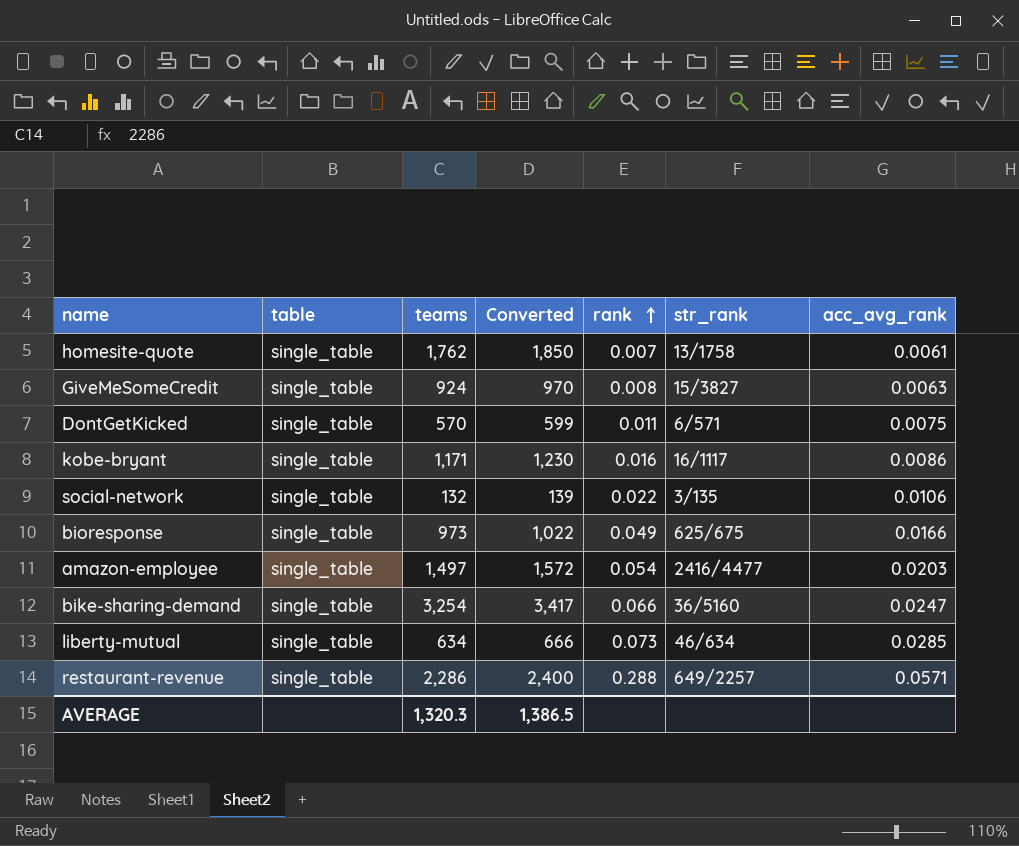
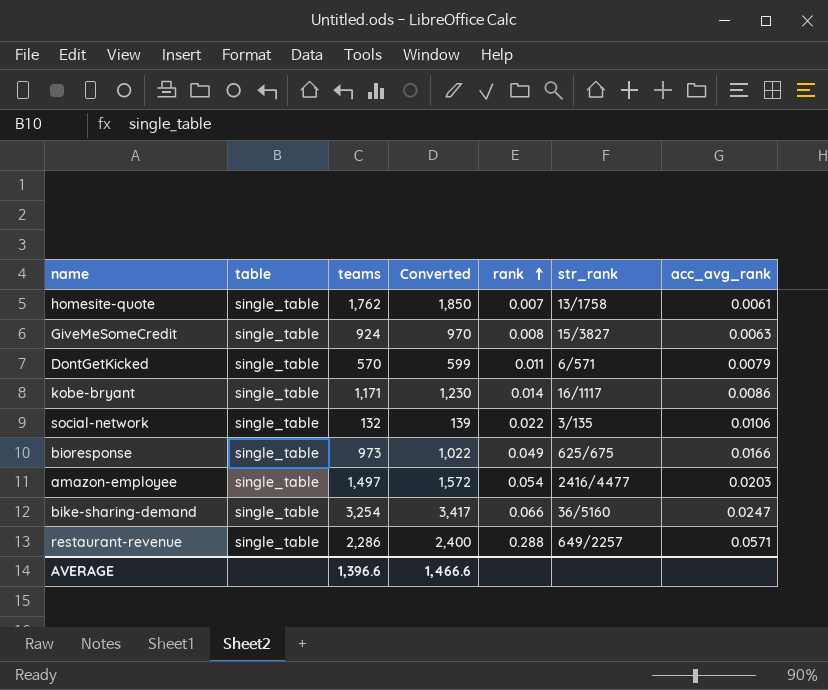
row liberty-mutual: single_table | 634 | 666 | 0.073 | 46/634 | 0.0285 -> none
DontGetKicked | acc_avg_rank: 0.0075 -> 0.0079
kobe-bryant | rank: 0.016 -> 0.014
AVERAGE | teams: 1,320.3 -> 1,396.6
AVERAGE | Converted: 1,386.5 -> 1,466.6

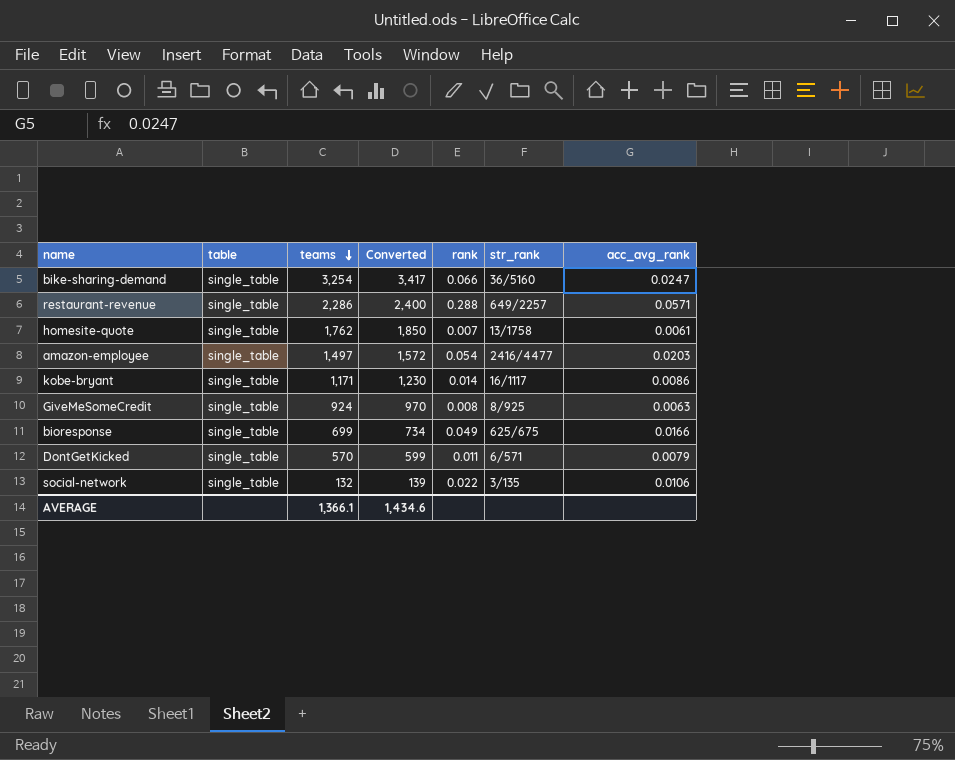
row order: rank ascending -> teams descending
GiveMeSomeCredit | str_rank: 15/3827 -> 8/925
bioresponse | teams: 973 -> 699
bioresponse | Converted: 1,022 -> 734
AVERAGE | teams: 1,396.6 -> 1,366.1
AVERAGE | Converted: 1,466.6 -> 1,434.6

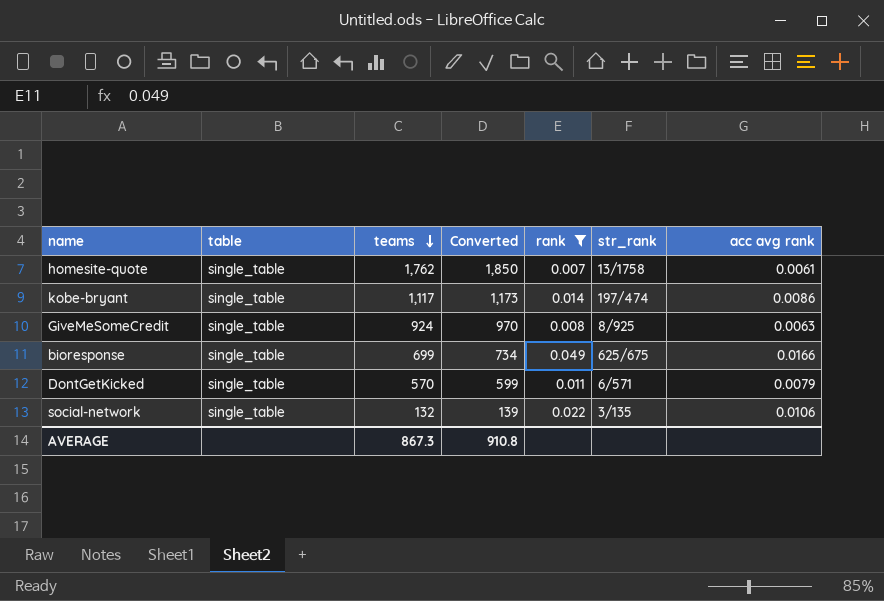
filter: none -> rank <= 0.049
column name: acc_avg_rank -> acc avg rank
kobe-bryant | teams: 1,171 -> 1,117
kobe-bryant | Converted: 1,230 -> 1,173
kobe-bryant | str_rank: 16/1117 -> 197/474
AVERAGE | teams: 1,366.1 -> 867.3
AVERAGE | Converted: 1,434.6 -> 910.8

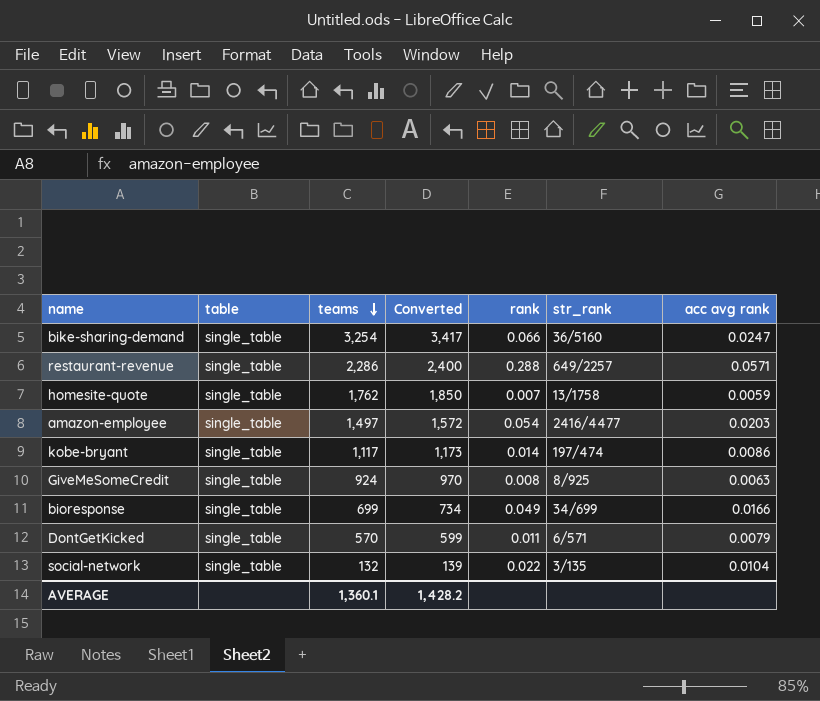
filter: rank <= 0.049 -> none
homesite-quote | acc avg rank: 0.0061 -> 0.0059
bioresponse | str_rank: 625/675 -> 34/699
social-network | acc avg rank: 0.0106 -> 0.0104
AVERAGE | teams: 867.3 -> 1,360.1
AVERAGE | Converted: 910.8 -> 1,428.2

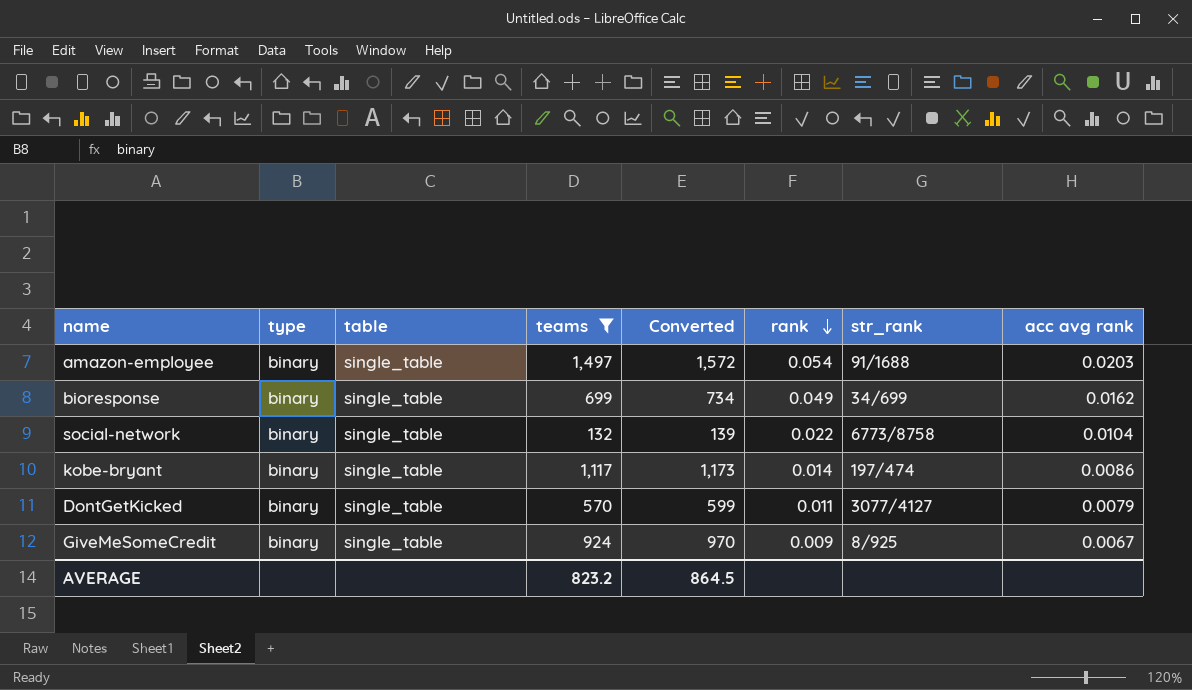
filter: none -> teams <= 1,497
row order: teams descending -> rank descending
column type | position: none -> 2
amazon-employee | str_rank: 2416/4477 -> 91/1688
bioresponse | acc avg rank: 0.0166 -> 0.0162
social-network | str_rank: 3/135 -> 6773/8758
DontGetKicked | str_rank: 6/571 -> 3077/4127
GiveMeSomeCredit | rank: 0.008 -> 0.009
GiveMeSomeCredit | acc avg rank: 0.0063 -> 0.0067
AVERAGE | teams: 1,360.1 -> 823.2
AVERAGE | Converted: 1,428.2 -> 864.5

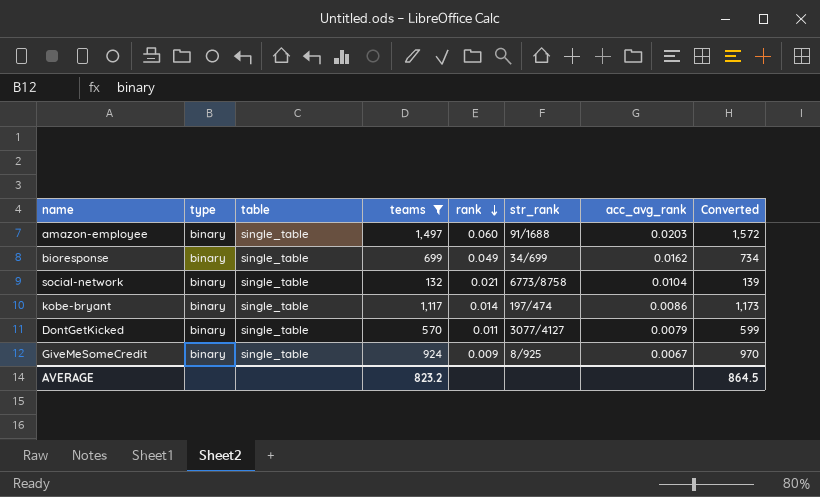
column name: acc avg rank -> acc_avg_rank
column Converted | position: 5 -> 8
amazon-employee | rank: 0.054 -> 0.060
social-network | rank: 0.022 -> 0.021

